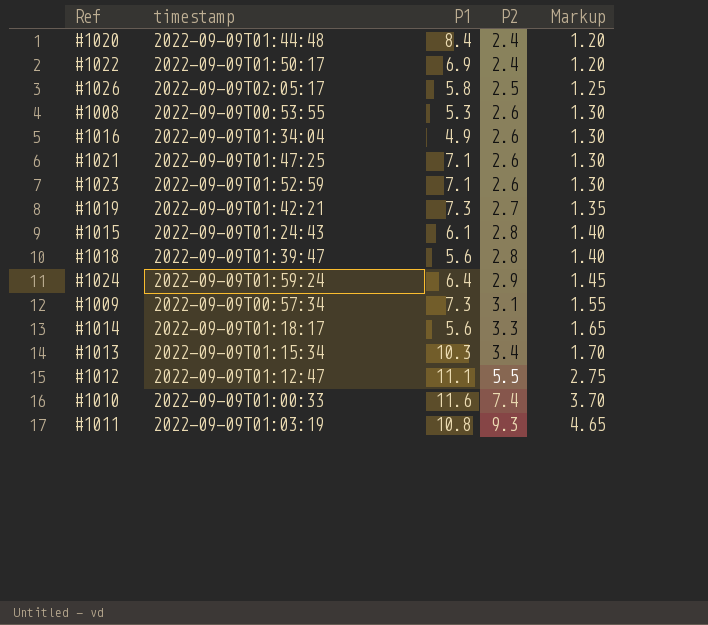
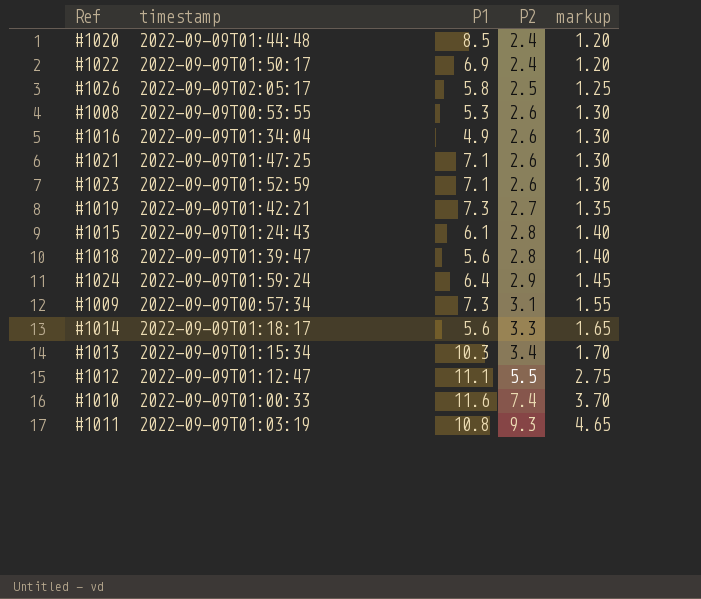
column name: Markup -> markup
#1020 | P1: 8.4 -> 8.5

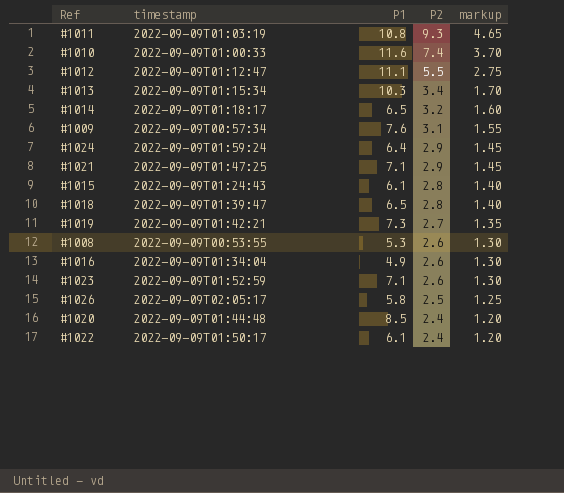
row order: P2 ascending -> P2 descending
#1014 | P1: 5.6 -> 6.5
#1014 | P2: 3.3 -> 3.2
#1014 | markup: 1.65 -> 1.60
#1009 | P1: 7.3 -> 7.6
#1021 | P2: 2.6 -> 2.9
#1021 | markup: 1.30 -> 1.45
#1018 | P1: 5.6 -> 6.5
#1022 | P1: 6.9 -> 6.1

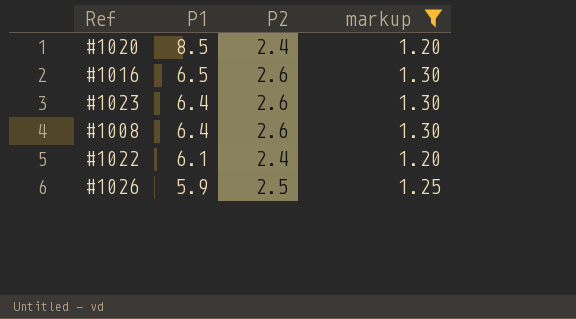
filter: none -> markup <= 1.30
row order: P2 descending -> P1 descending
column timestamp | position: 2 -> none
#1016 | P1: 4.9 -> 6.5
#1023 | P1: 7.1 -> 6.4
#1008 | P1: 5.3 -> 6.4
#1026 | P1: 5.8 -> 5.9

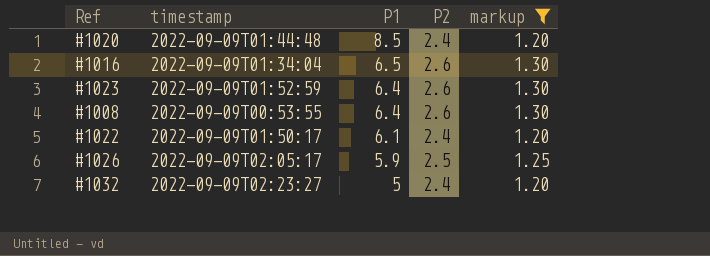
column timestamp | position: none -> 2
row #1032: none -> 2022-09-09T02:23:27 | 5 | 2.4 | 1.20

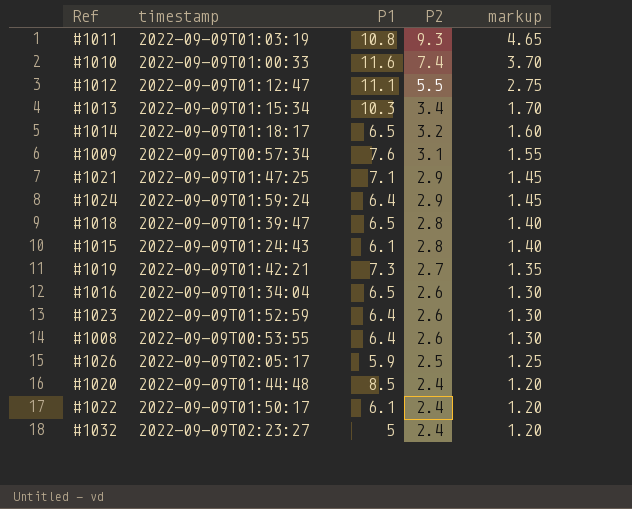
filter: markup <= 1.30 -> none
row order: P1 descending -> P2 descending

